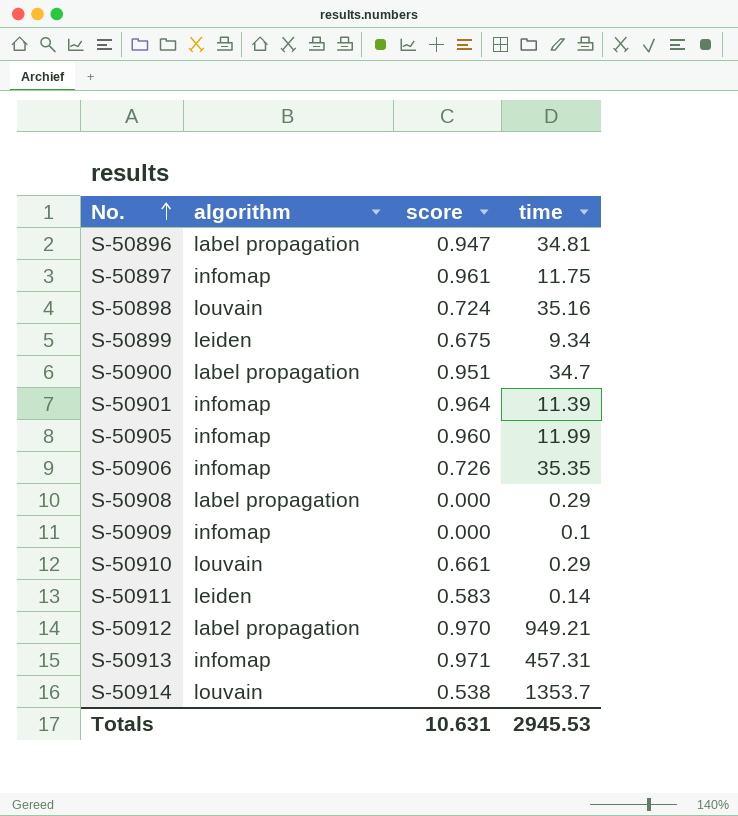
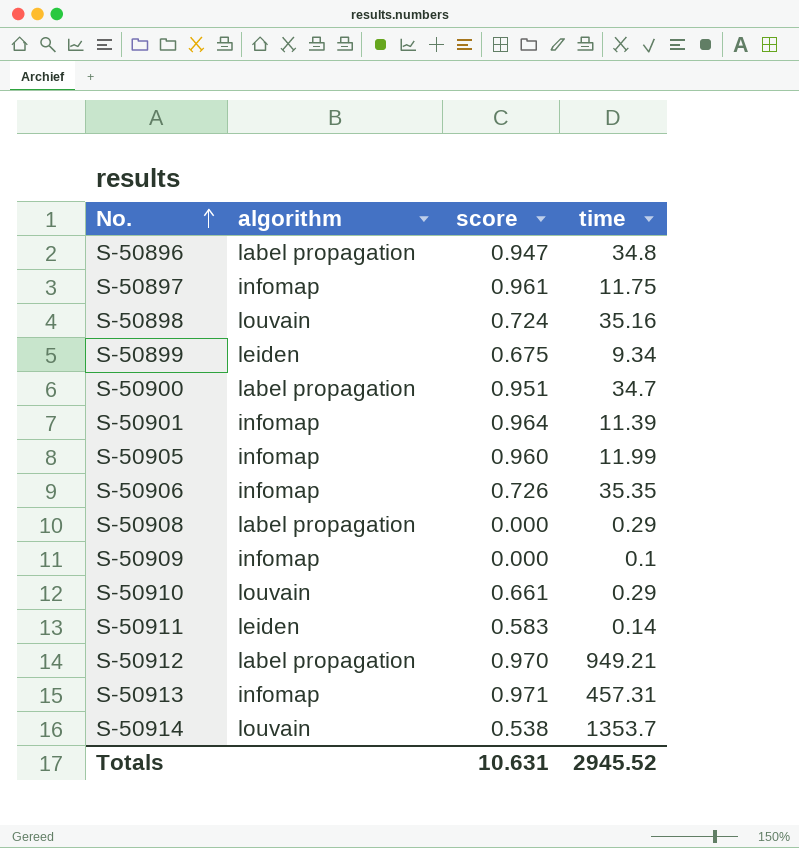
S-50896 | time: 34.81 -> 34.8
Totals | time: 2945.53 -> 2945.52

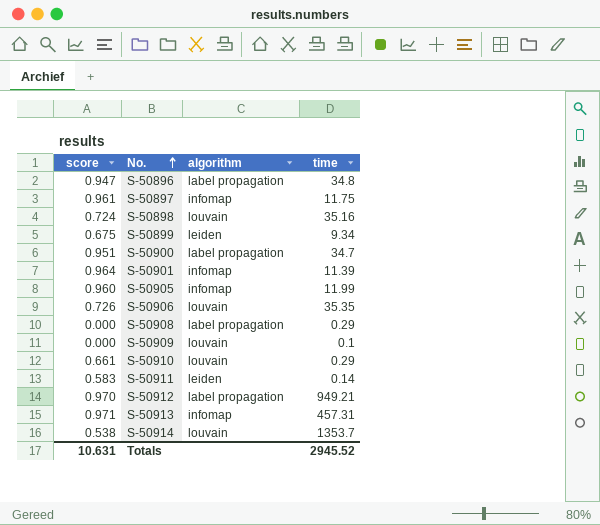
column score | position: 3 -> 1
S-50906 | algorithm: infomap -> louvain
S-50909 | algorithm: infomap -> louvain

